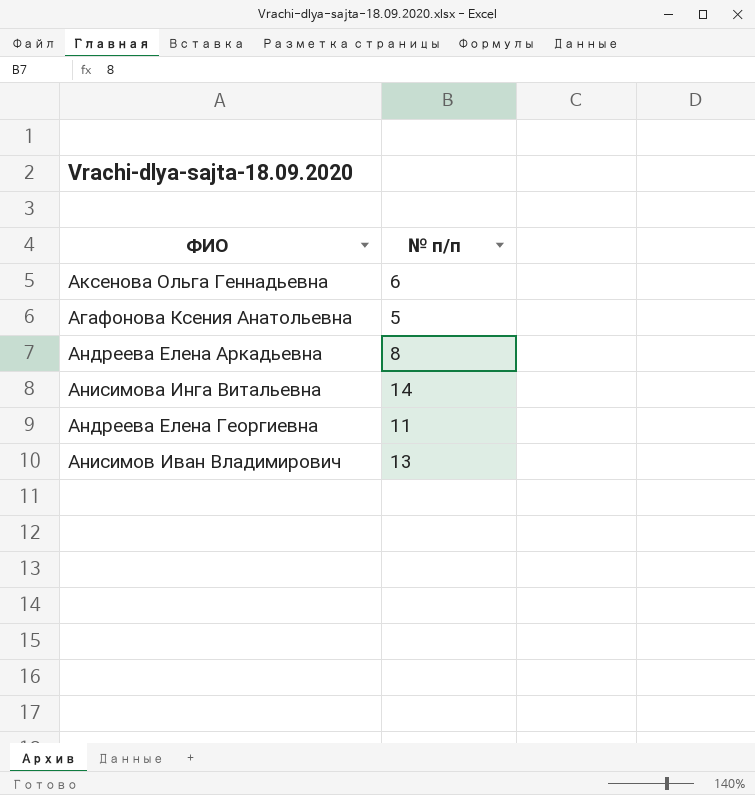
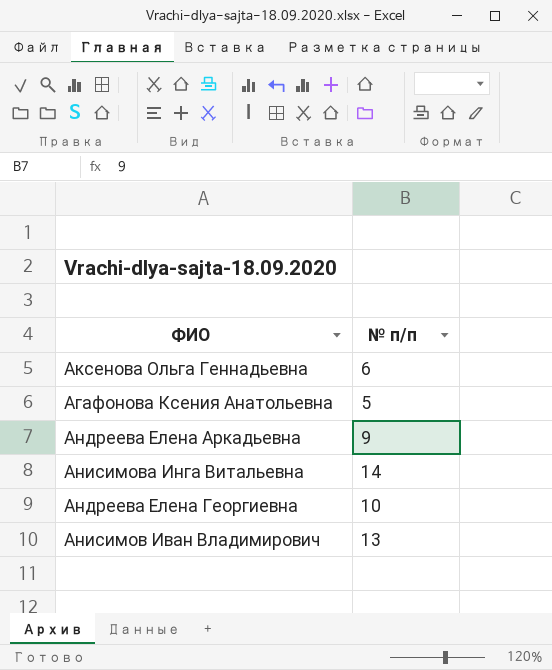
Андреева Елена Аркадьевна | № п/п: 8 -> 9
Андреева Елена Георгиевна | № п/п: 11 -> 10

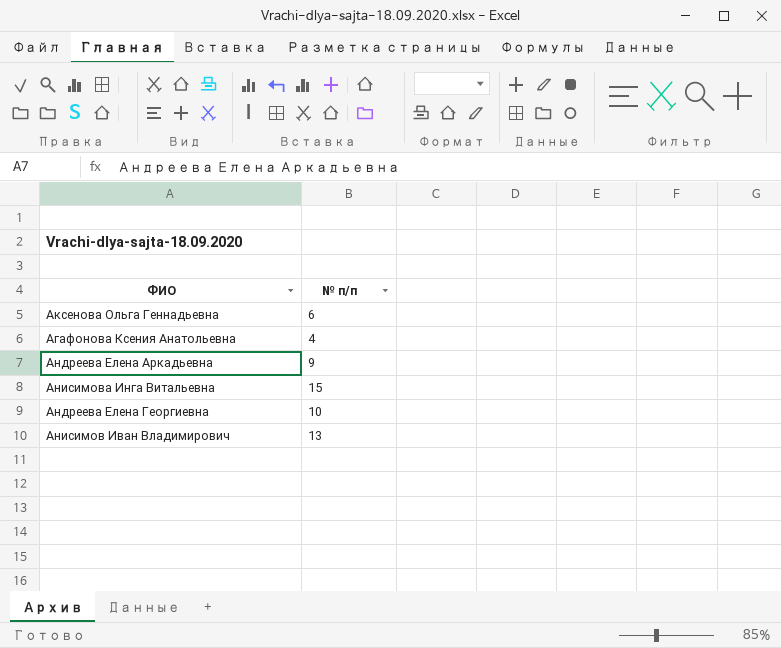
Агафонова Ксения Анатольевна | № п/п: 5 -> 4
Анисимова Инга Витальевна | № п/п: 14 -> 15

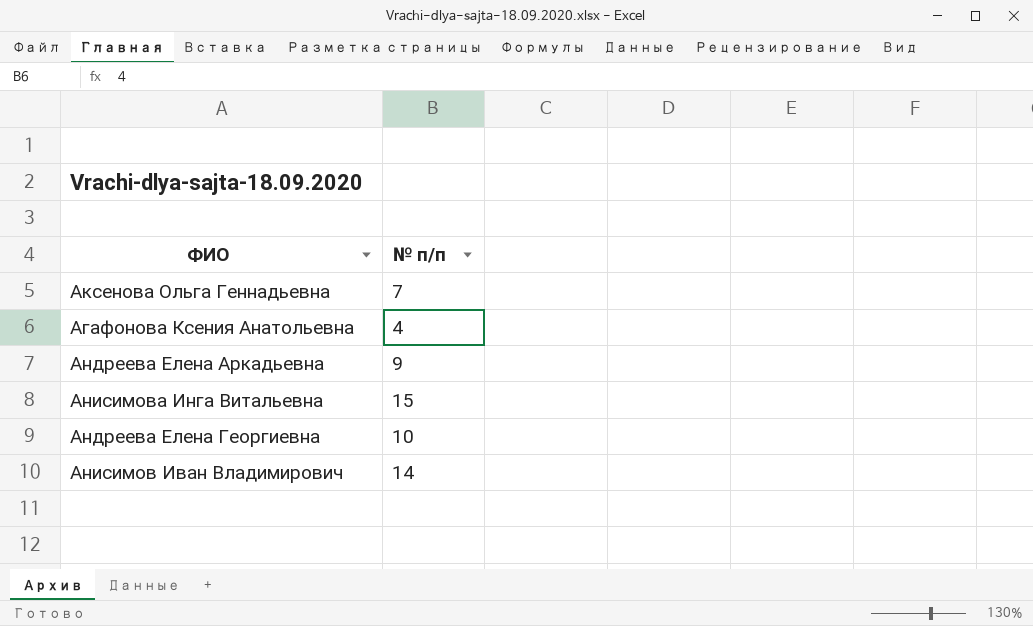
Аксенова Ольга Геннадьевна | № п/п: 6 -> 7
Анисимов Иван Владимирович | № п/п: 13 -> 14

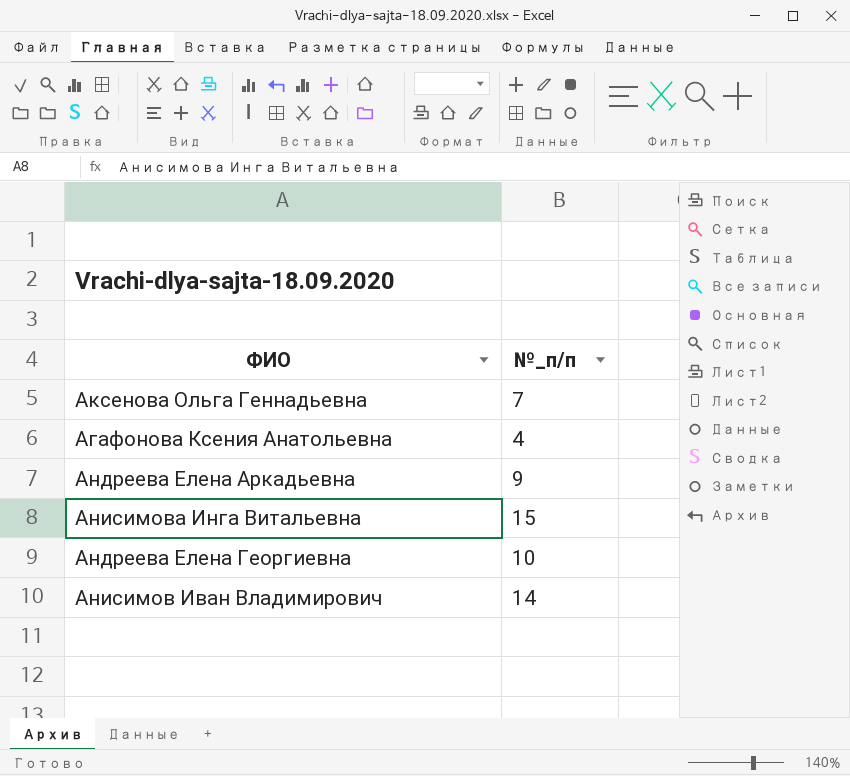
column name: № п/п -> №_п/п

